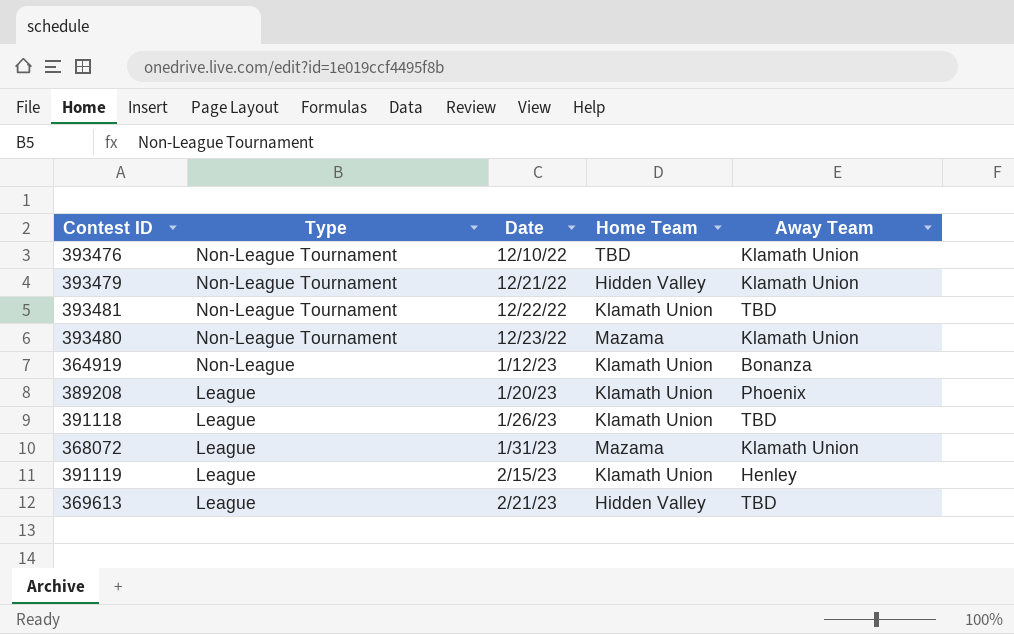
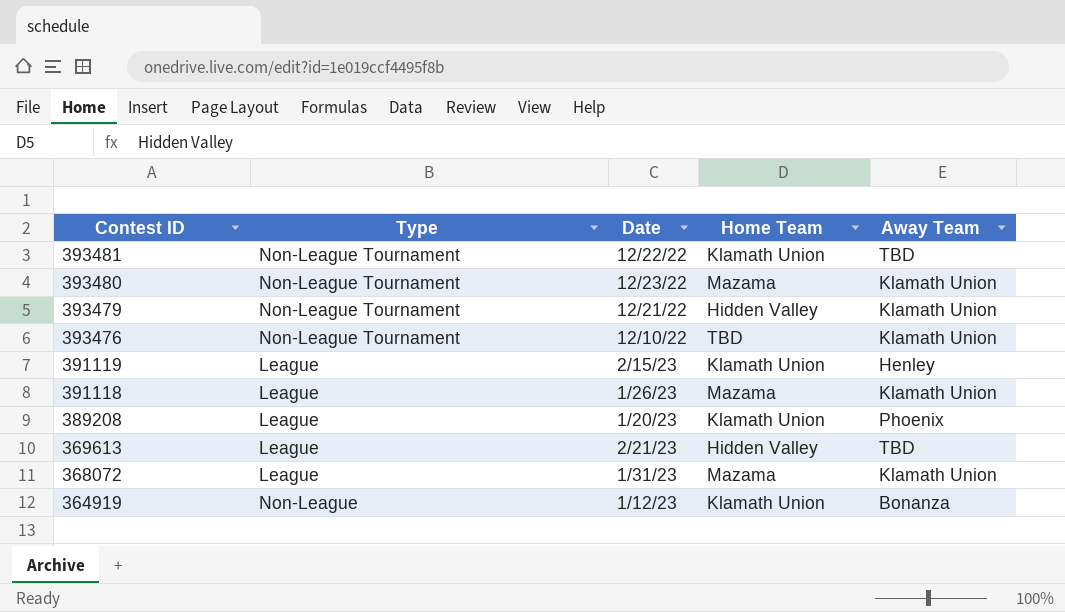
row order: Type descending -> Contest ID descending
391118 | Home Team: Klamath Union -> Mazama
391118 | Away Team: TBD -> Klamath Union

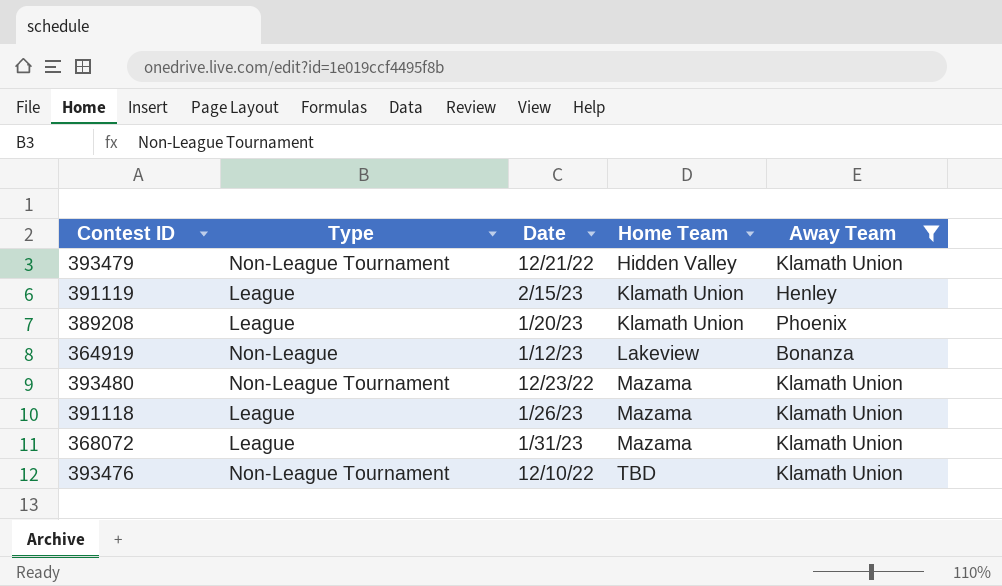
filter: none -> Away Team != TBD
row order: Contest ID descending -> Home Team ascending
364919 | Home Team: Klamath Union -> Lakeview

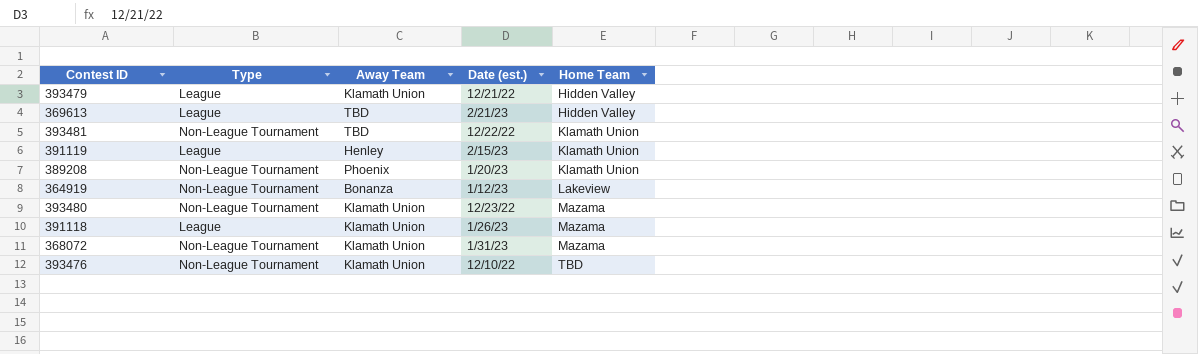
filter: Away Team != TBD -> none
column Away Team | position: 5 -> 3
column name: Date -> Date (est.)
393479 | Type: Non-League Tournament -> League
389208 | Type: League -> Non-League Tournament
364919 | Type: Non-League -> Non-League Tournament
368072 | Type: League -> Non-League Tournament

